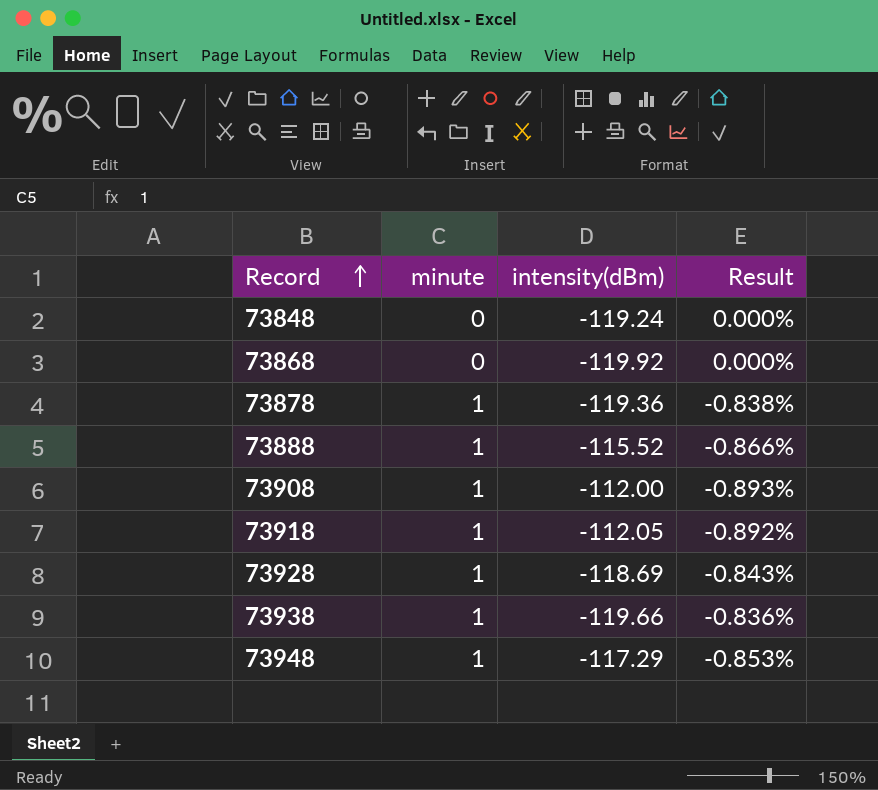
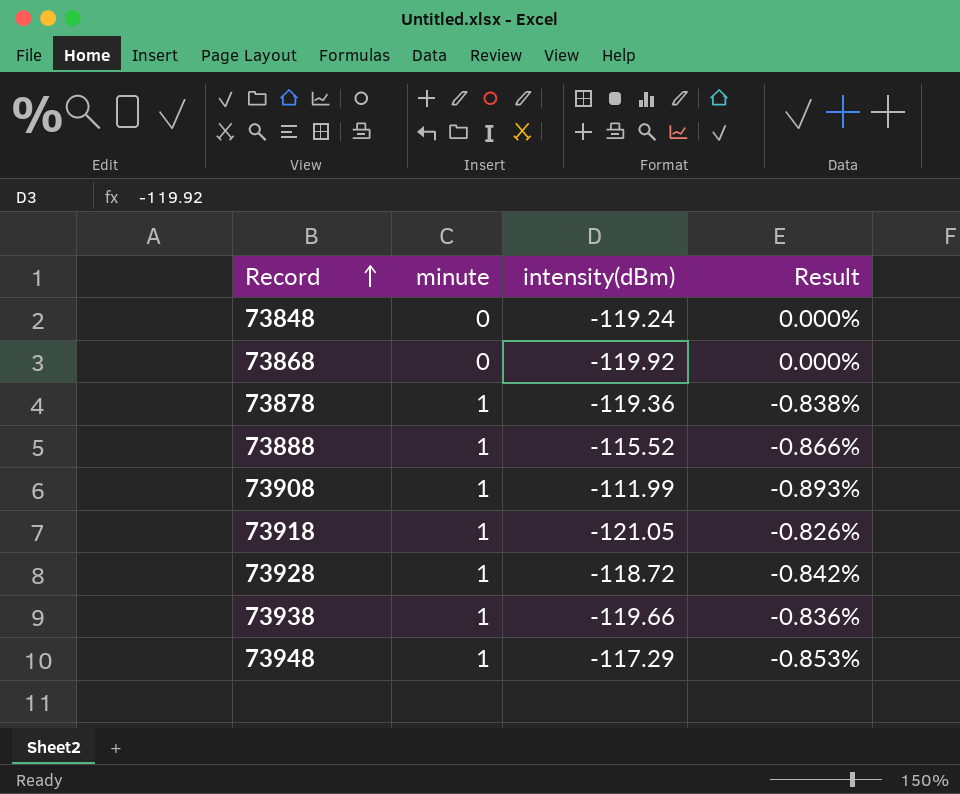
73908 | intensity(dBm): -112.00 -> -111.99
73918 | intensity(dBm): -112.05 -> -121.05
73918 | Result: -0.892% -> -0.826%
73928 | intensity(dBm): -118.69 -> -118.72
73928 | Result: -0.843% -> -0.842%

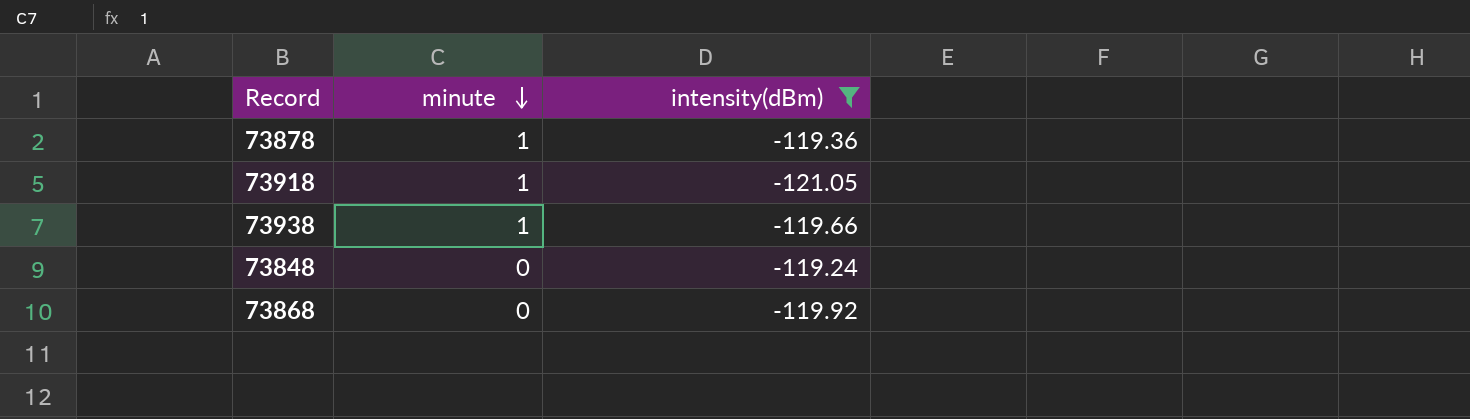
filter: none -> intensity(dBm) <= -119.24
row order: Record ascending -> minute descending
column Result | formula: [minute] / [intensity(dBm)] -> none

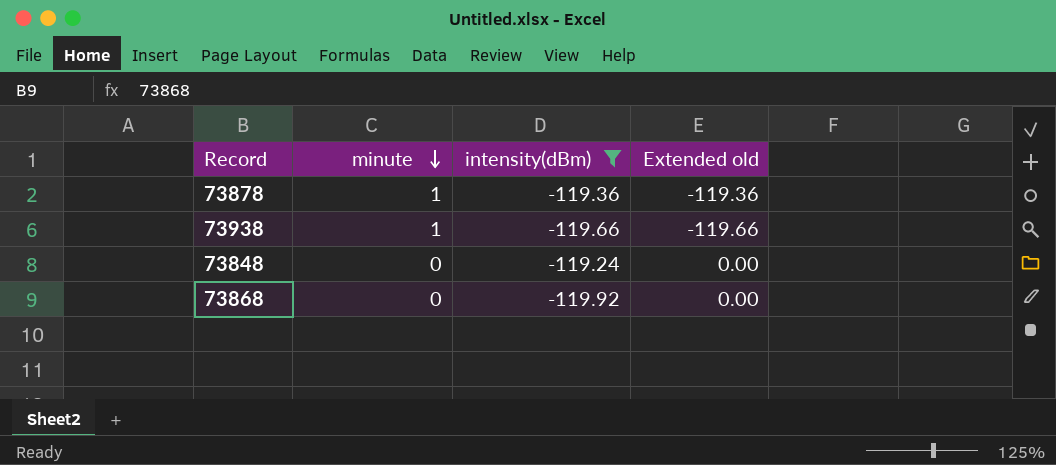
column Extended old | formula: none -> [minute] * [intensity(dBm)]
row 73918: 1 | -121.05 -> none

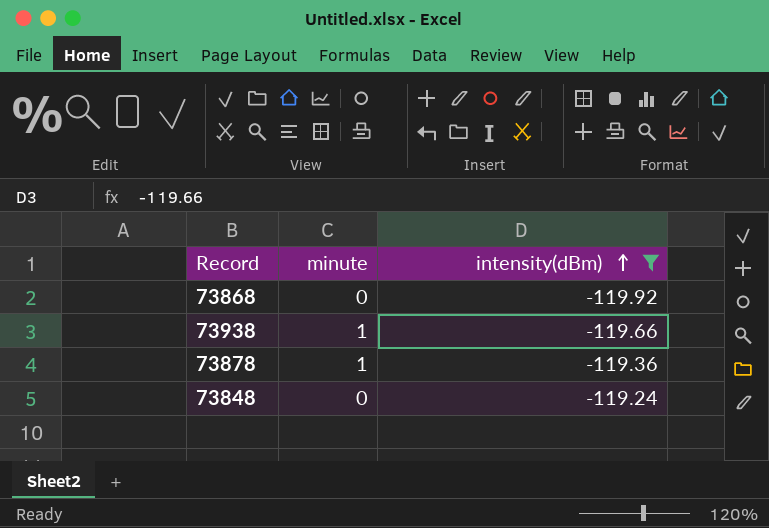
row order: minute descending -> intensity(dBm) ascending
column Extended old | formula: [minute] * [intensity(dBm)] -> none

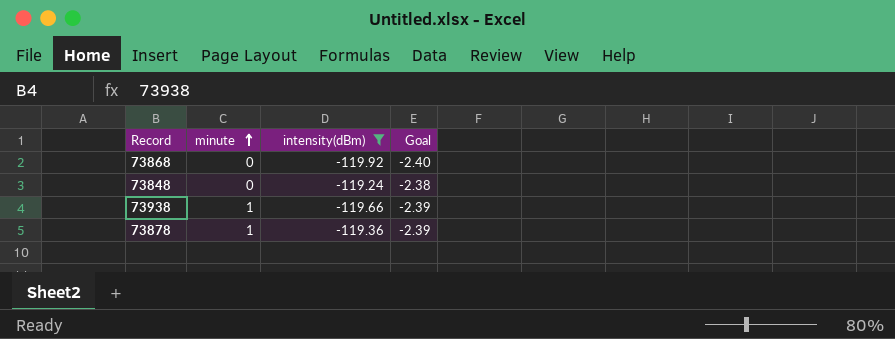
row order: intensity(dBm) ascending -> minute ascending
column Goal | formula: none -> [intensity(dBm)] * 0.02

